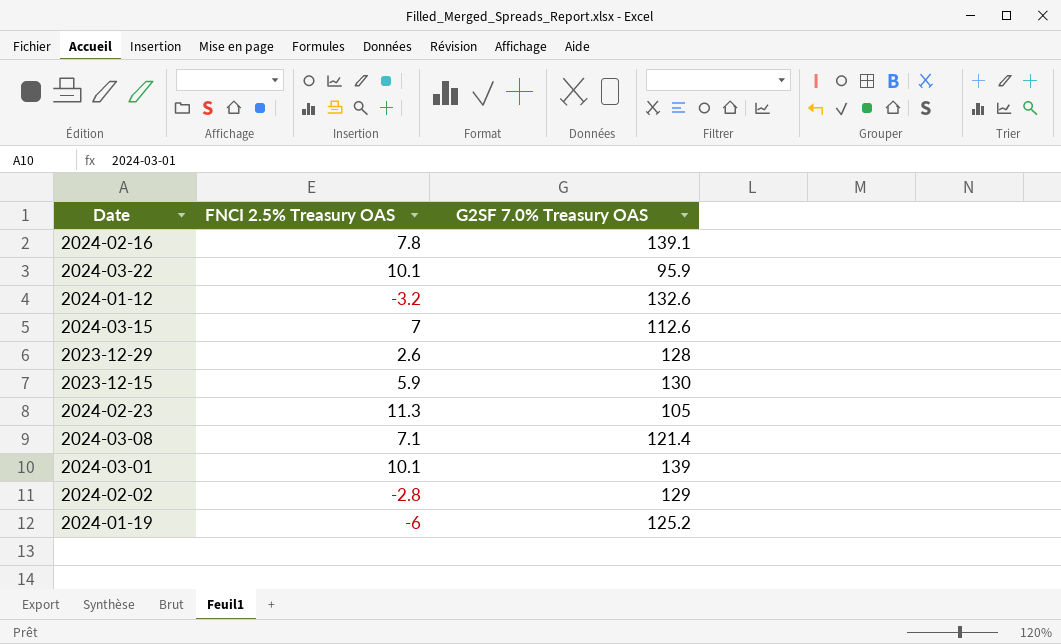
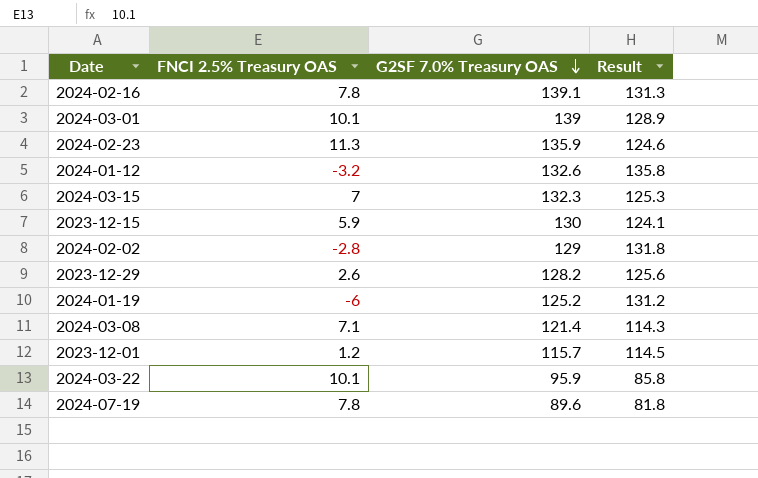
row order: none -> G2SF 7.0% Treasury OAS descending
column Result | formula: none -> [G2SF 7.0% Treasury OAS] - [FNCI 2.5% Treasury OAS]
2024-02-23 | G2SF 7.0% Treasury OAS: 105 -> 135.9
2024-03-15 | G2SF 7.0% Treasury OAS: 112.6 -> 132.3
2023-12-29 | G2SF 7.0% Treasury OAS: 128 -> 128.2
row 2023-12-01: none -> 1.2 | 115.7 | 114.5
row 2024-07-19: none -> 7.8 | 89.6 | 81.8

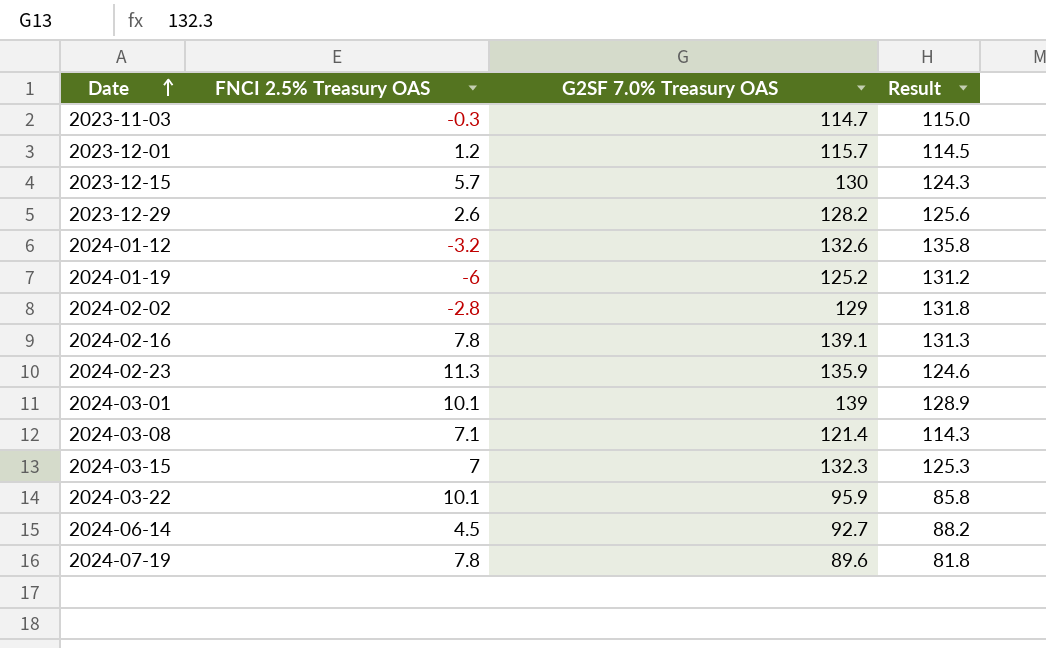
row order: G2SF 7.0% Treasury OAS descending -> Date ascending
row 2023-11-03: none -> -0.3 | 114.7 | 115.0
2023-12-15 | FNCI 2.5% Treasury OAS: 5.9 -> 5.7
2023-12-15 | Result: 124.1 -> 124.3
row 2024-06-14: none -> 4.5 | 92.7 | 88.2

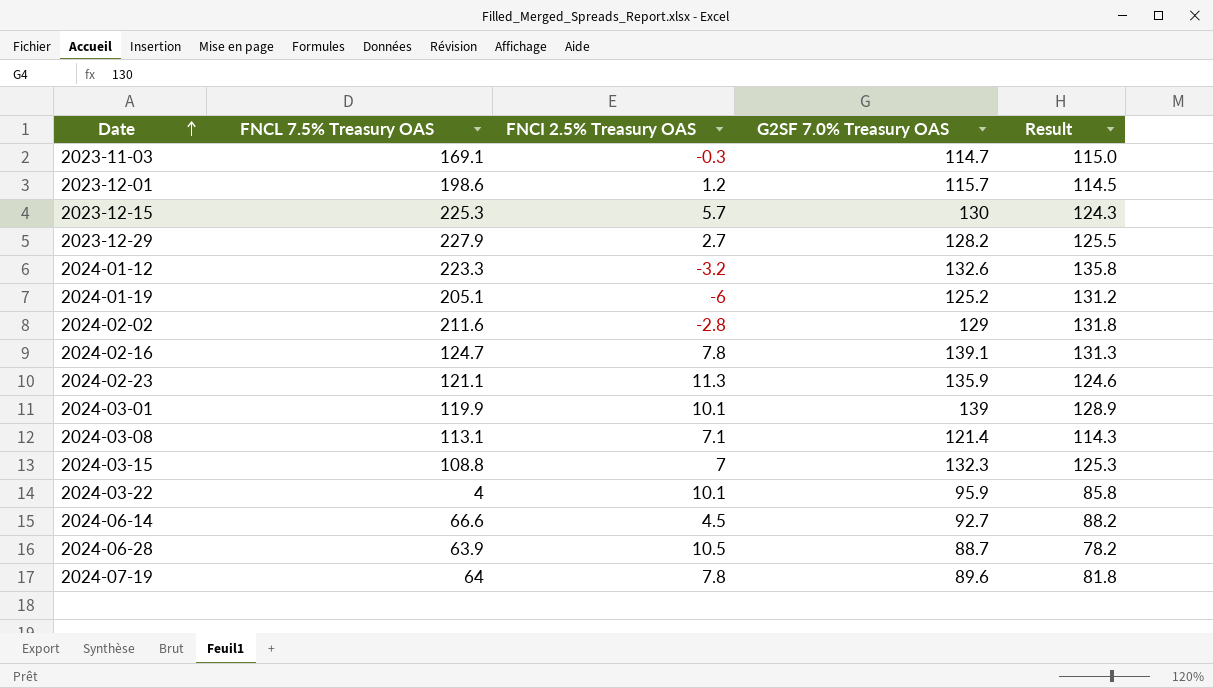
column FNCL 7.5% Treasury OAS | position: none -> 2
2023-12-29 | FNCI 2.5% Treasury OAS: 2.6 -> 2.7
2023-12-29 | Result: 125.6 -> 125.5
row 2024-06-28: none -> 63.9 | 10.5 | 88.7 | 78.2

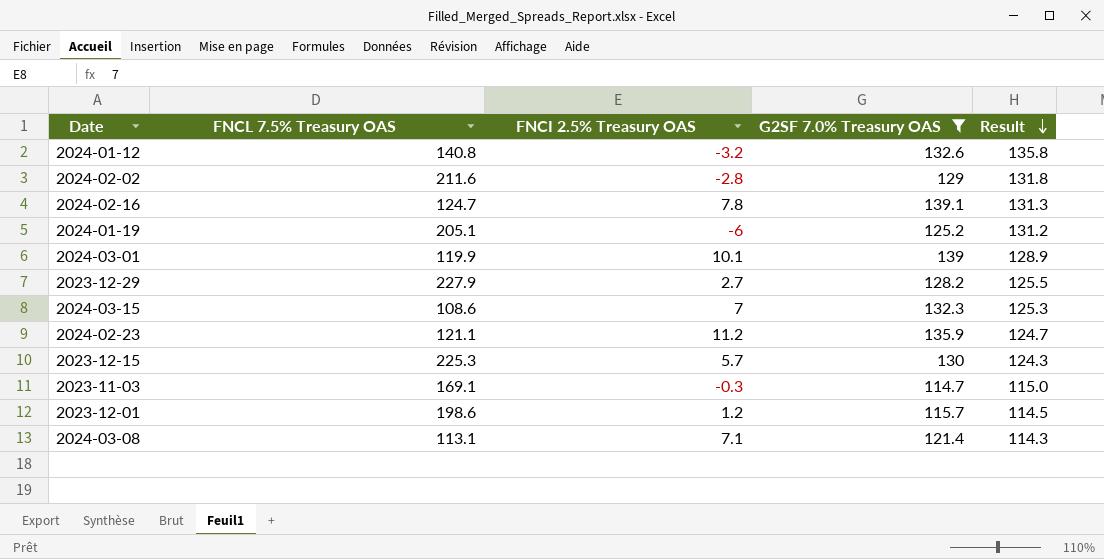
filter: none -> G2SF 7.0% Treasury OAS >= 114.7
row order: Date ascending -> Result descending
2024-01-12 | FNCL 7.5% Treasury OAS: 223.3 -> 140.8
2024-03-15 | FNCL 7.5% Treasury OAS: 108.8 -> 108.6
2024-02-23 | FNCI 2.5% Treasury OAS: 11.3 -> 11.2
2024-02-23 | Result: 124.6 -> 124.7

